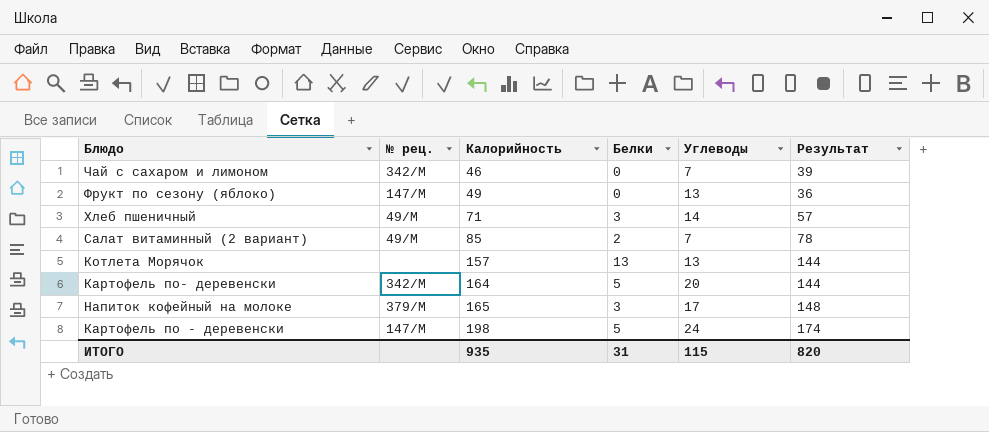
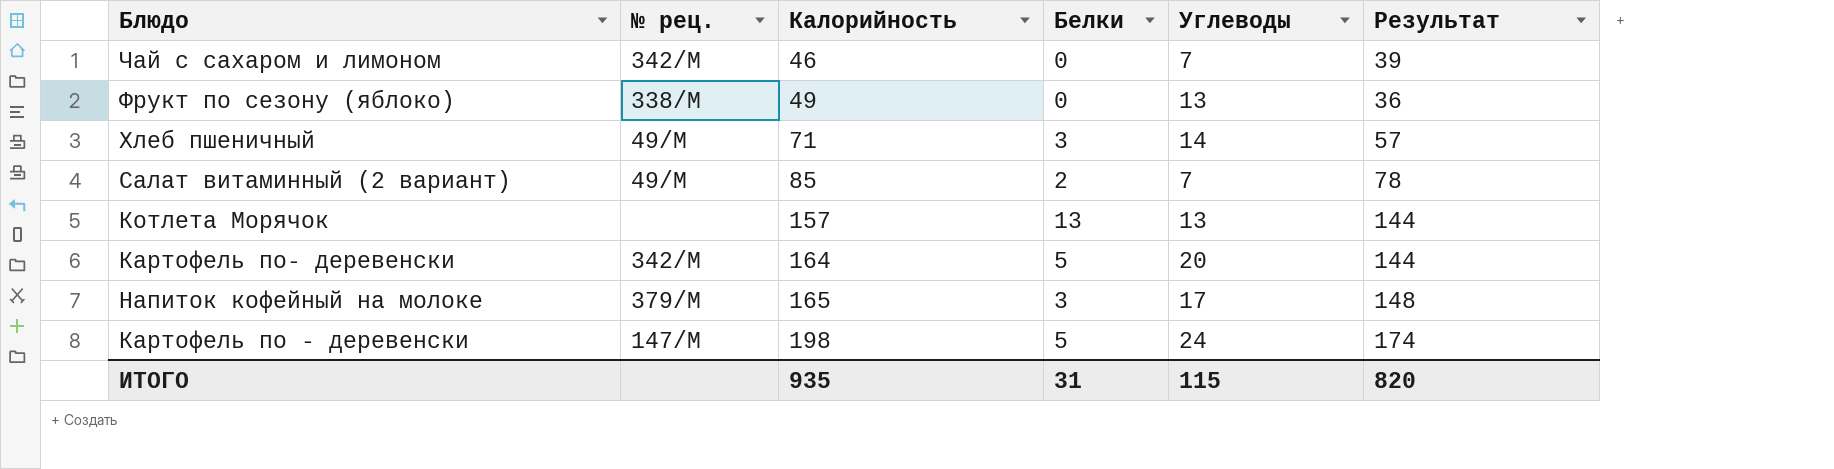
Фрукт по сезону (яблоко) | № рец.: 147/М -> 338/М

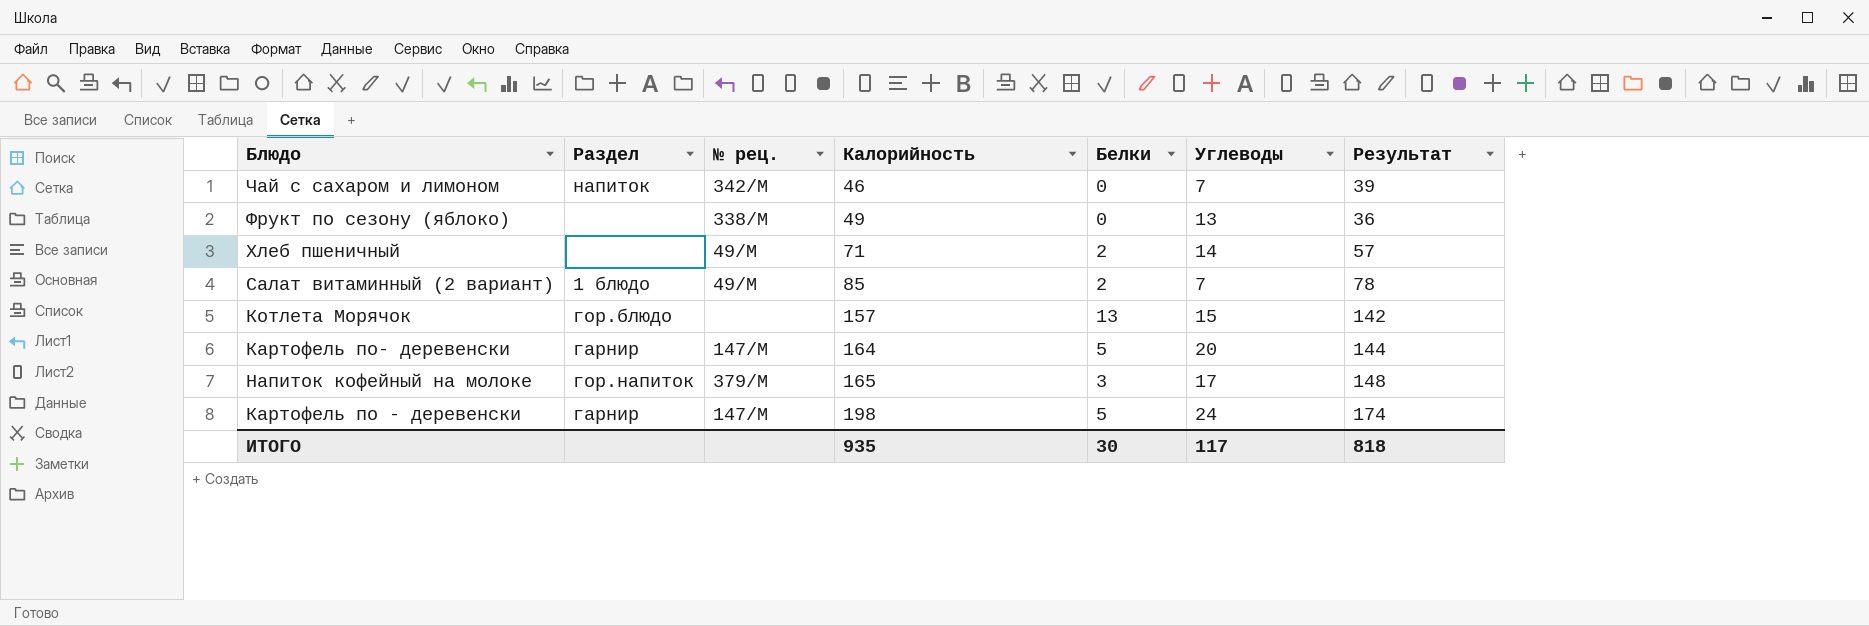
column Раздел | position: none -> 2
Хлеб пшеничный | Белки: 3 -> 2
Котлета Морячок | Углеводы: 13 -> 15
Котлета Морячок | Результат: 144 -> 142
Картофель по- деревенски | № рец.: 342/М -> 147/М
ИТОГО | Белки: 31 -> 30
ИТОГО | Углеводы: 115 -> 117
ИТОГО | Результат: 820 -> 818

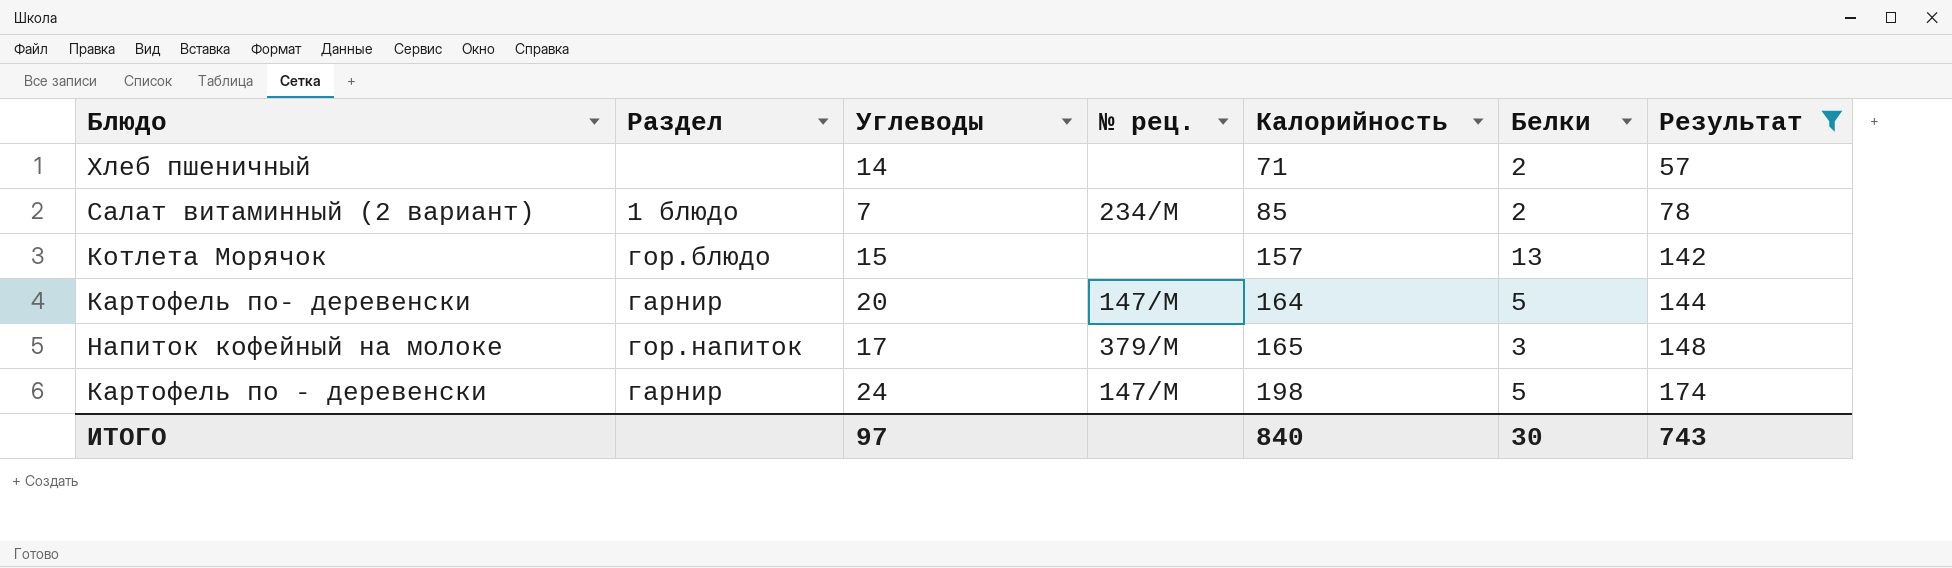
filter: none -> Результат >= 57
column Углеводы | position: 6 -> 3
Хлеб пшеничный | № рец.: 49/М -> none
Салат витаминный (2 вариант) | № рец.: 49/М -> 234/М
ИТОГО | Углеводы: 117 -> 97
ИТОГО | Калорийность: 935 -> 840
ИТОГО | Результат: 818 -> 743

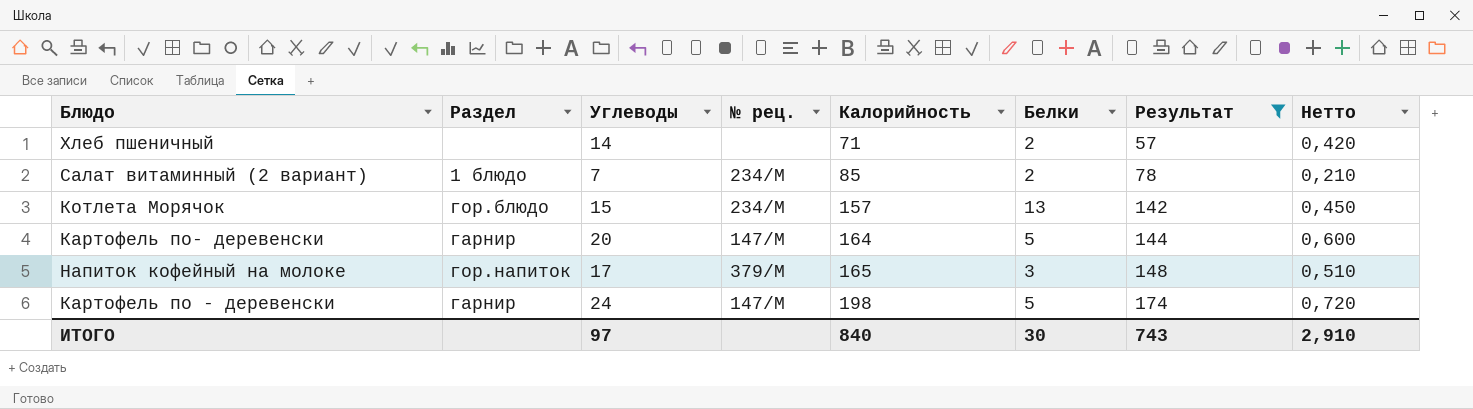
column Нетто | formula: none -> [Углеводы] * 0,03
Котлета Морячок | № рец.: none -> 234/М

